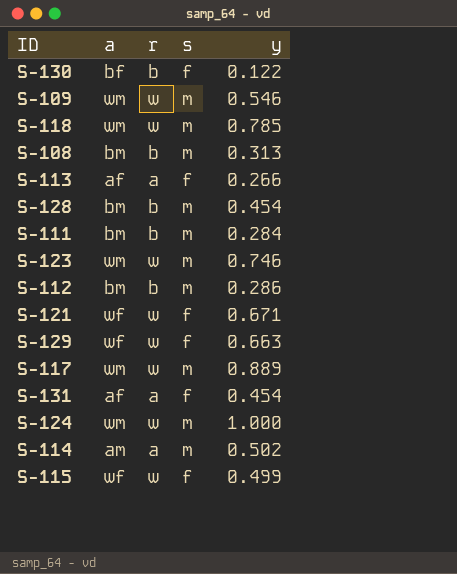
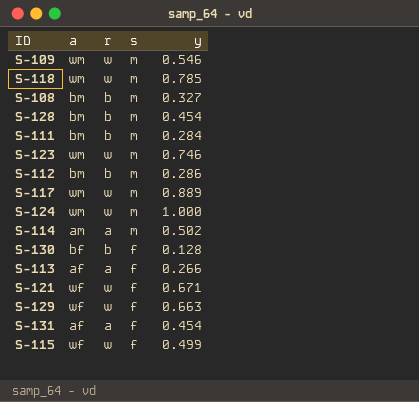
row order: none -> s descending
S-108 | y: 0.313 -> 0.327
S-130 | y: 0.122 -> 0.128

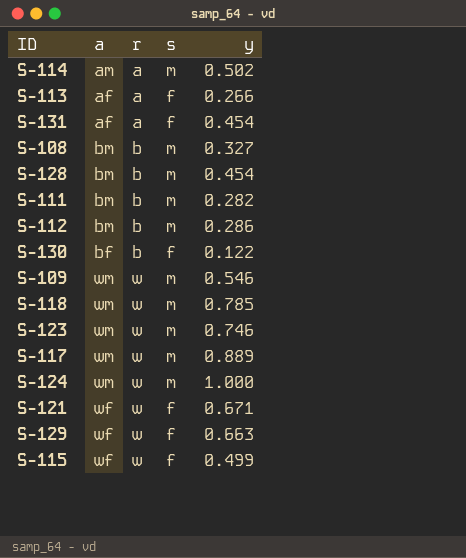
row order: s descending -> r ascending
S-111 | y: 0.284 -> 0.282
S-130 | y: 0.128 -> 0.122

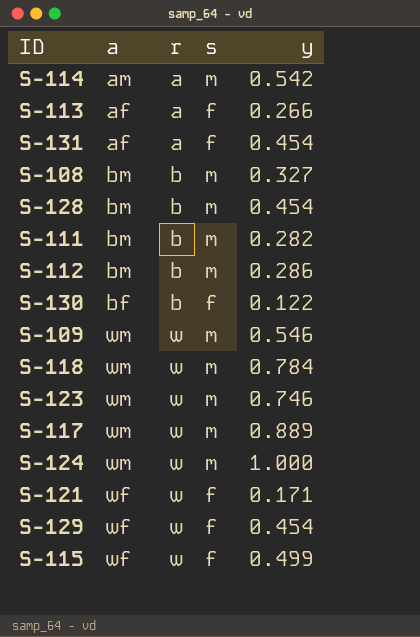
S-114 | y: 0.502 -> 0.542
S-118 | y: 0.785 -> 0.784
S-121 | y: 0.671 -> 0.171
S-129 | y: 0.663 -> 0.454

